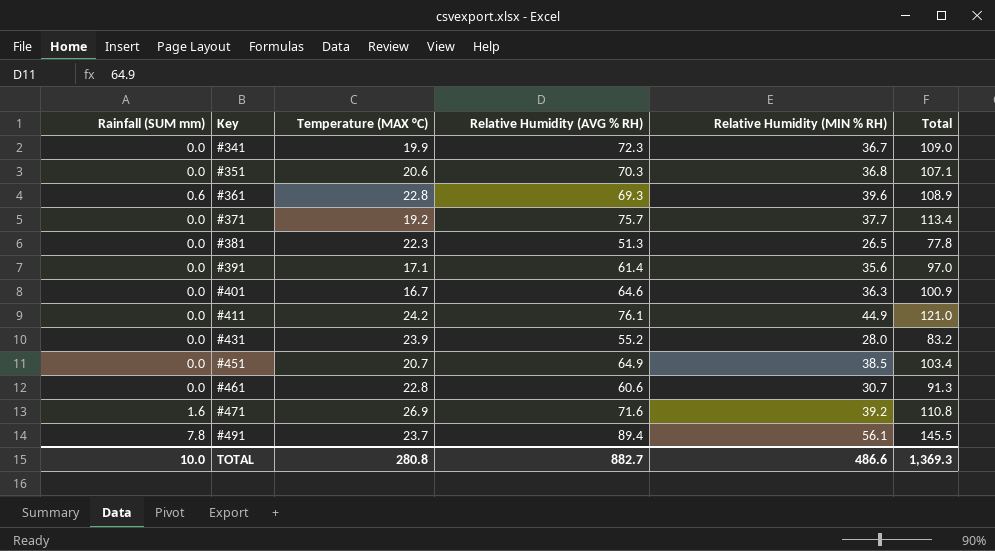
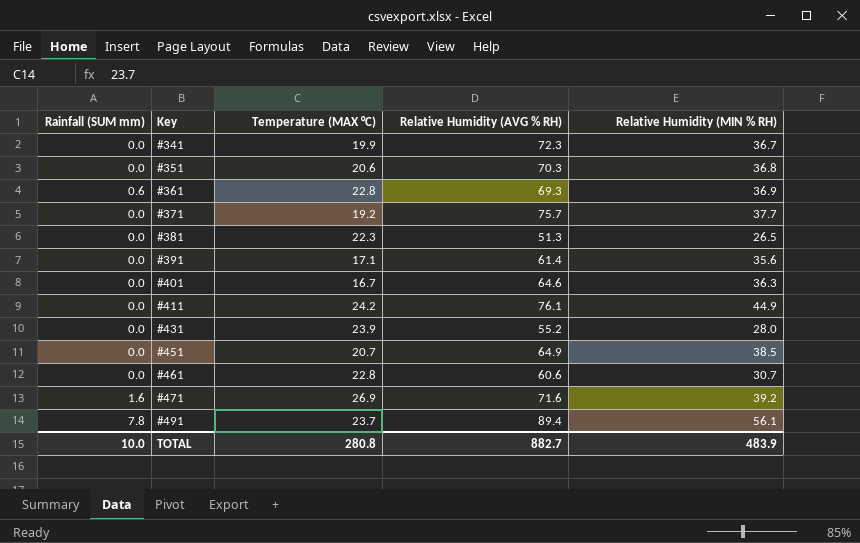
column Total | formula: [Relative Humidity (AVG % RH)] + [Relative Humidity (MIN % RH)] -> none
#361 | Relative Humidity (MIN % RH): 39.6 -> 36.9
TOTAL | Relative Humidity (MIN % RH): 486.6 -> 483.9

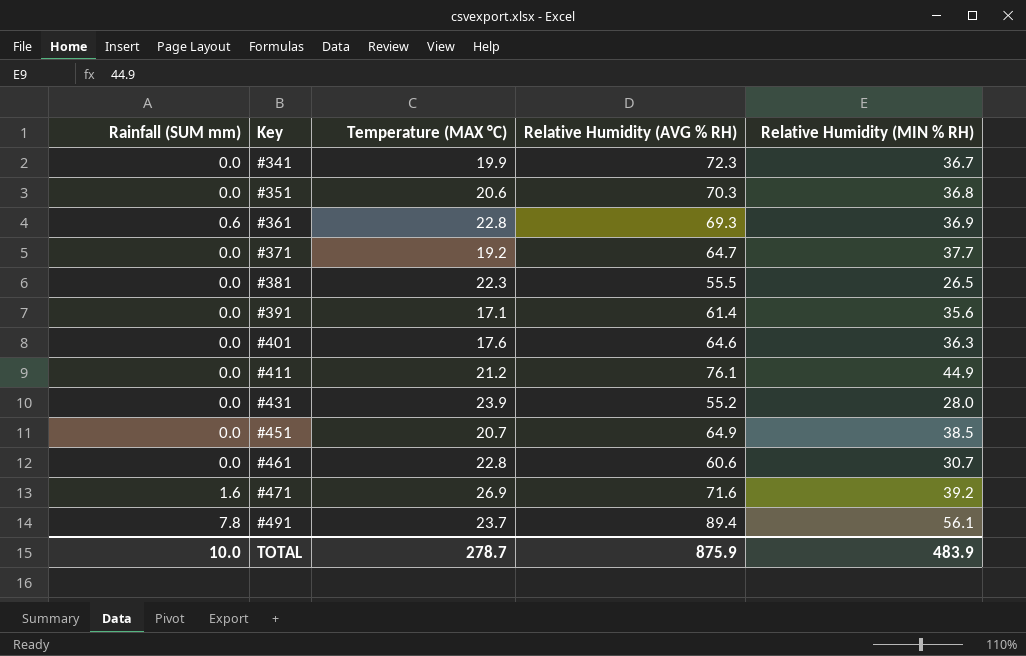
#371 | Relative Humidity (AVG % RH): 75.7 -> 64.7
#381 | Relative Humidity (AVG % RH): 51.3 -> 55.5
#401 | Temperature (MAX °C): 16.7 -> 17.6
#411 | Temperature (MAX °C): 24.2 -> 21.2
TOTAL | Temperature (MAX °C): 280.8 -> 278.7
TOTAL | Relative Humidity (AVG % RH): 882.7 -> 875.9

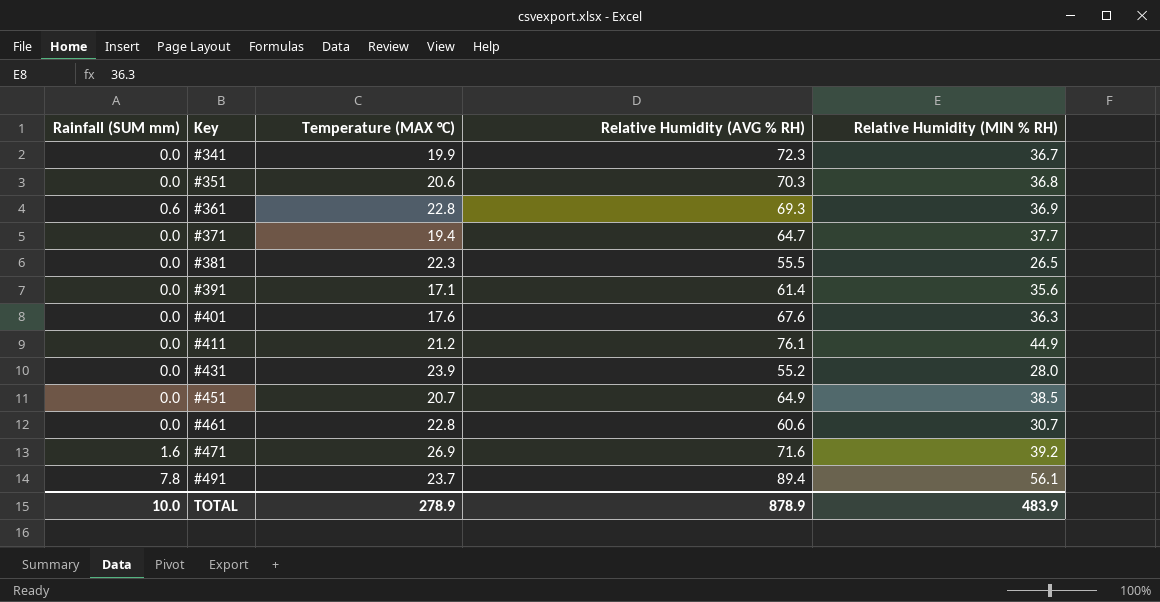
#371 | Temperature (MAX °C): 19.2 -> 19.4
#401 | Relative Humidity (AVG % RH): 64.6 -> 67.6
TOTAL | Temperature (MAX °C): 278.7 -> 278.9
TOTAL | Relative Humidity (AVG % RH): 875.9 -> 878.9

